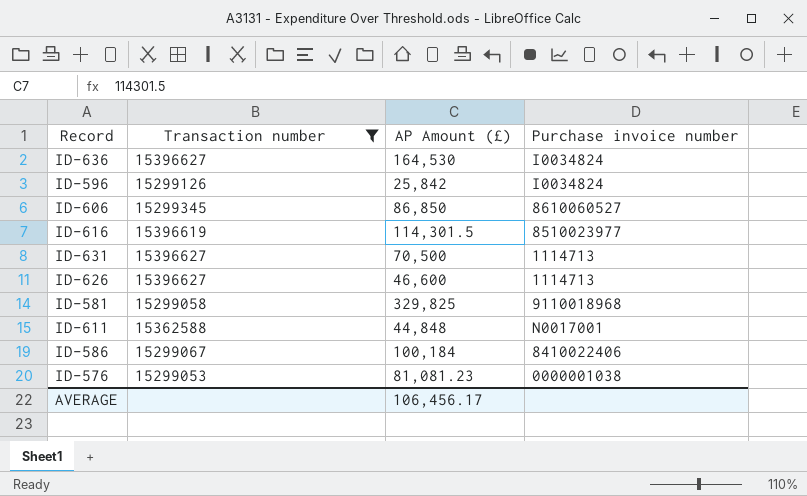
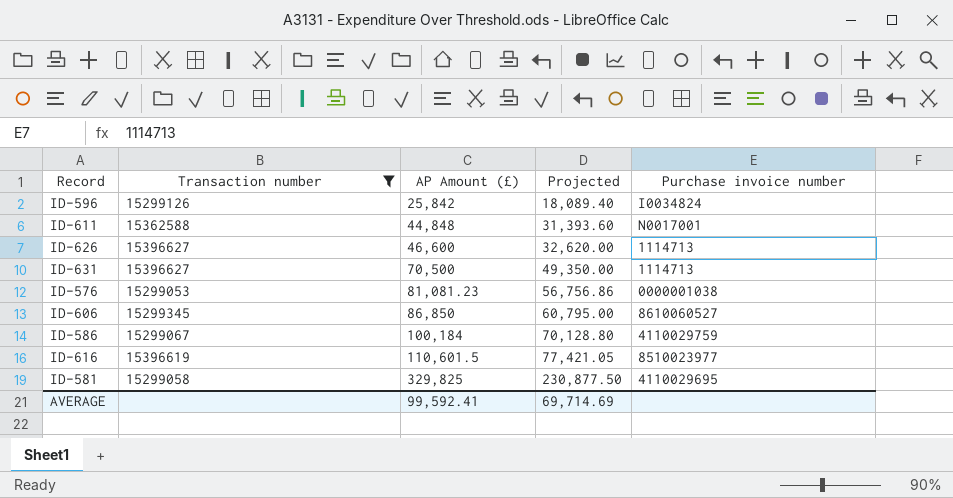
row order: none -> AP Amount (£) ascending
column Projected | formula: none -> [AP Amount (£)] * 0.7
row ID-636: 15396627 | 164,530 | I0034824 -> none
ID-586 | Purchase invoice number: 8410022406 -> 4110029759
ID-616 | AP Amount (£): 114,301.5 -> 110,601.5
ID-581 | Purchase invoice number: 9110018968 -> 4110029695
AVERAGE | AP Amount (£): 106,456.17 -> 99,592.41

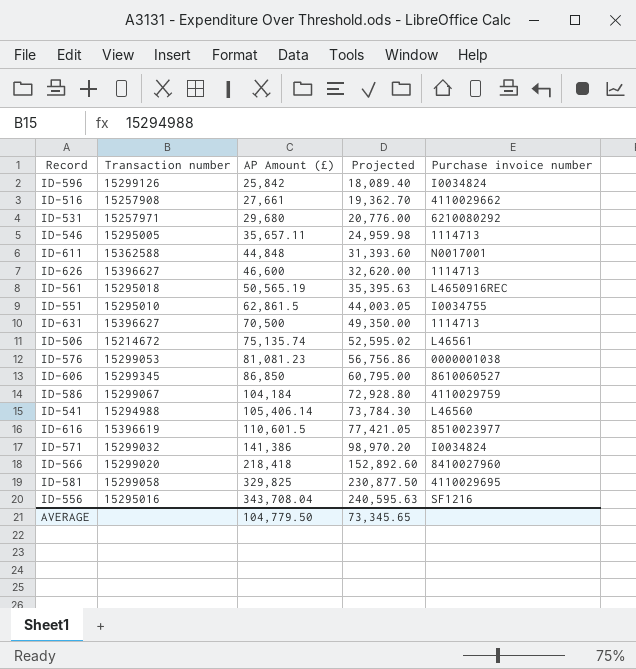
filter: Transaction number >= 15299053 -> none
ID-586 | AP Amount (£): 100,184 -> 104,184
ID-586 | Projected: 70,128.80 -> 72,928.80
AVERAGE | AP Amount (£): 99,592.41 -> 104,779.50
AVERAGE | Projected: 69,714.69 -> 73,345.65

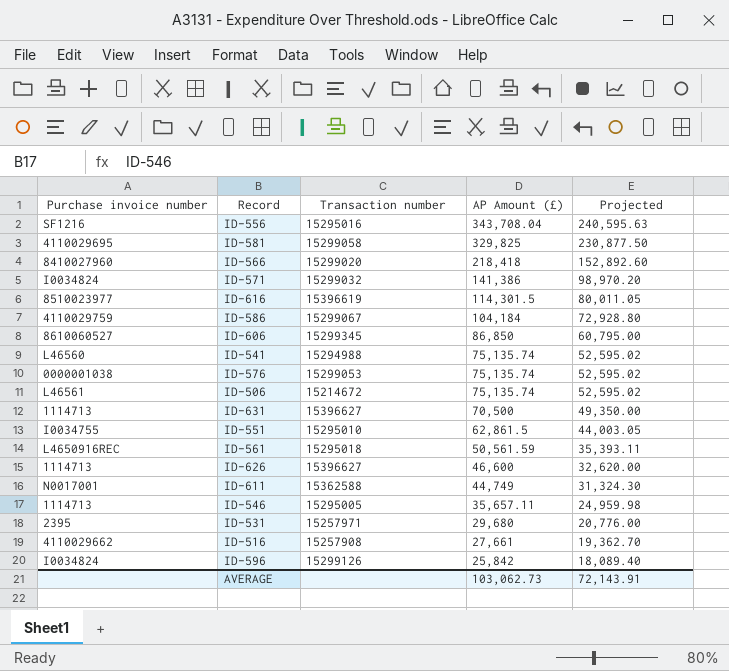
row order: AP Amount (£) ascending -> AP Amount (£) descending
column Purchase invoice number | position: 5 -> 1
ID-616 | AP Amount (£): 110,601.5 -> 114,301.5
ID-616 | Projected: 77,421.05 -> 80,011.05
ID-541 | AP Amount (£): 105,406.14 -> 75,135.74
ID-541 | Projected: 73,784.30 -> 52,595.02
ID-576 | AP Amount (£): 81,081.23 -> 75,135.74
ID-576 | Projected: 56,756.86 -> 52,595.02
ID-561 | AP Amount (£): 50,565.19 -> 50,561.59
ID-561 | Projected: 35,395.63 -> 35,393.11
ID-611 | AP Amount (£): 44,848 -> 44,749
ID-611 | Projected: 31,393.60 -> 31,324.30
ID-531 | Purchase invoice number: 6210080292 -> 2395
AVERAGE | AP Amount (£): 104,779.50 -> 103,062.73
AVERAGE | Projected: 73,345.65 -> 72,143.91

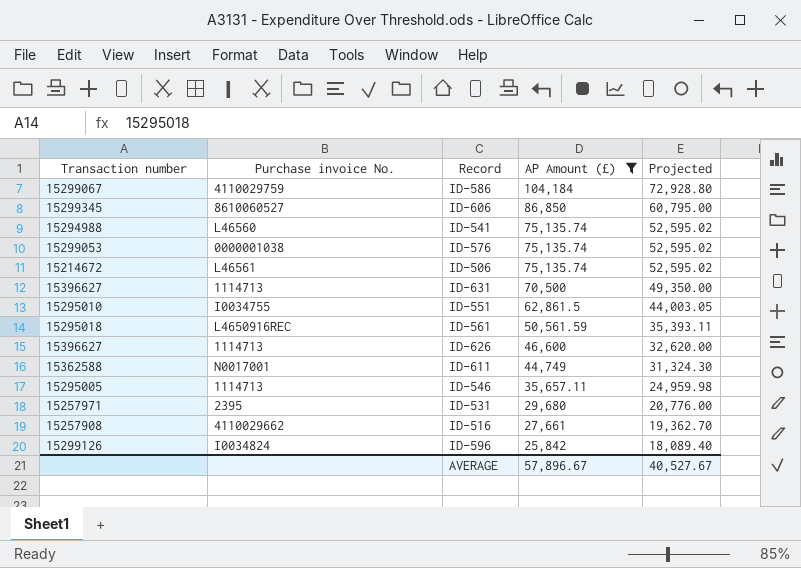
filter: none -> AP Amount (£) <= 104,184
column Transaction number | position: 3 -> 1
column name: Purchase invoice number -> Purchase invoice No.
AVERAGE | AP Amount (£): 103,062.73 -> 57,896.67
AVERAGE | Projected: 72,143.91 -> 40,527.67

